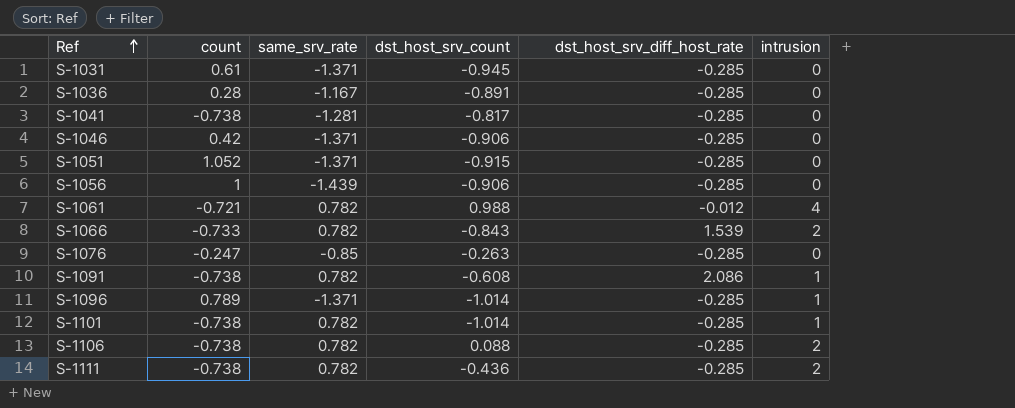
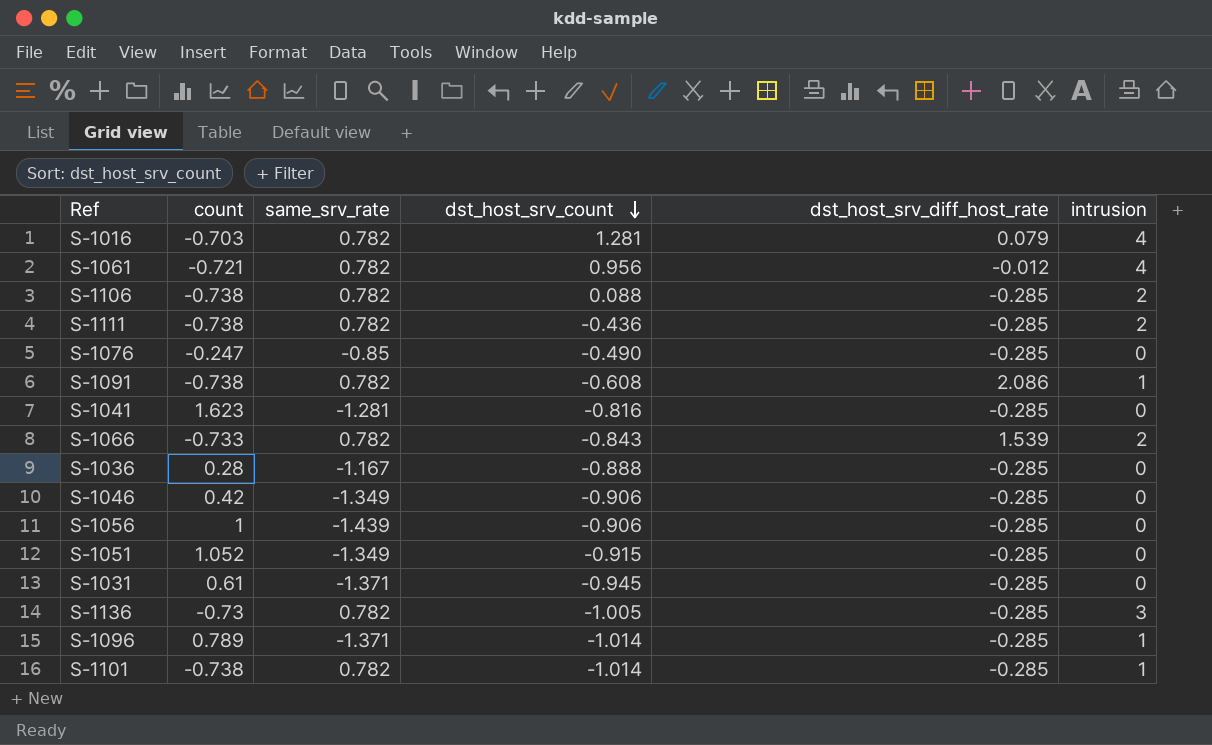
row order: Ref ascending -> dst_host_srv_count descending
row S-1016: none -> -0.703 | 0.782 | 1.281 | 0.079 | 4
S-1061 | dst_host_srv_count: 0.988 -> 0.956
S-1076 | dst_host_srv_count: -0.263 -> -0.490
S-1041 | count: -0.738 -> 1.623
S-1041 | dst_host_srv_count: -0.817 -> -0.816
S-1036 | dst_host_srv_count: -0.891 -> -0.888
S-1046 | same_srv_rate: -1.371 -> -1.349
S-1051 | same_srv_rate: -1.371 -> -1.349
row S-1136: none -> -0.73 | 0.782 | -1.005 | -0.285 | 3

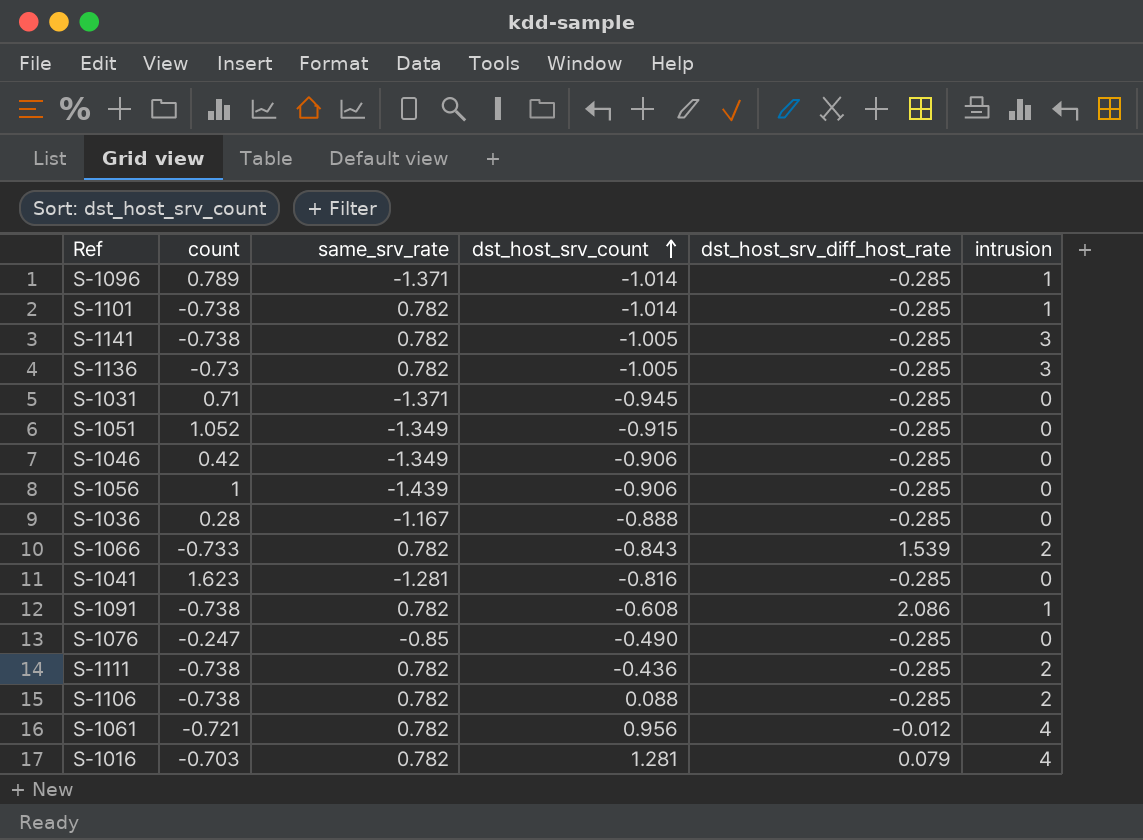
row order: dst_host_srv_count descending -> dst_host_srv_count ascending
row S-1141: none -> -0.738 | 0.782 | -1.005 | -0.285 | 3
S-1031 | count: 0.61 -> 0.71

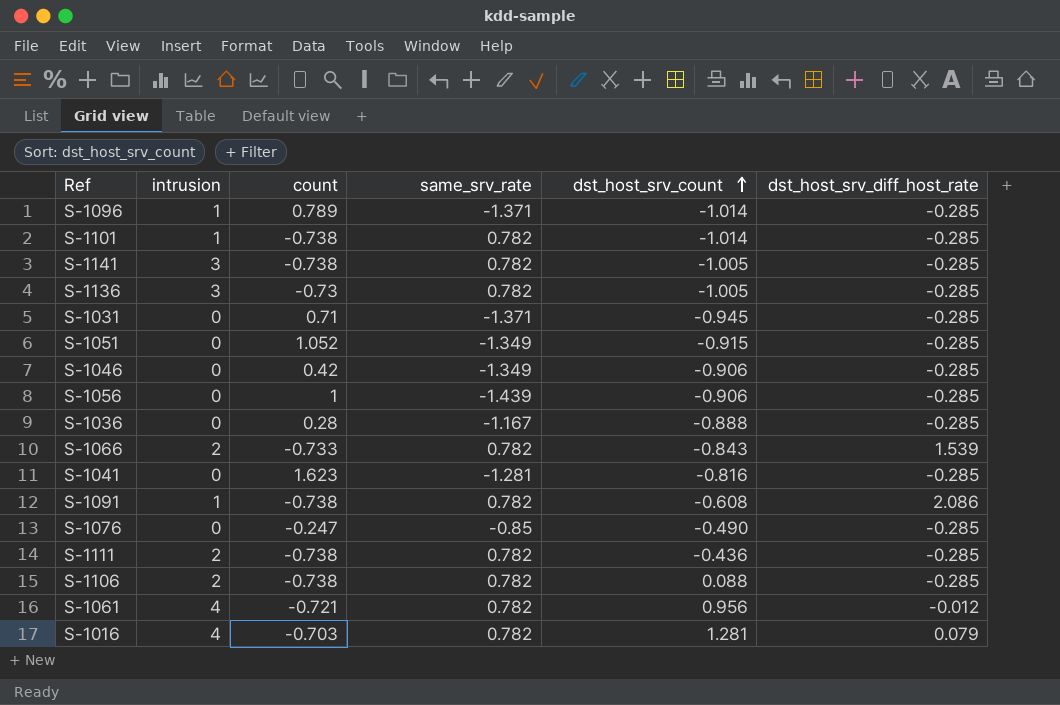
column intrusion | position: 6 -> 2

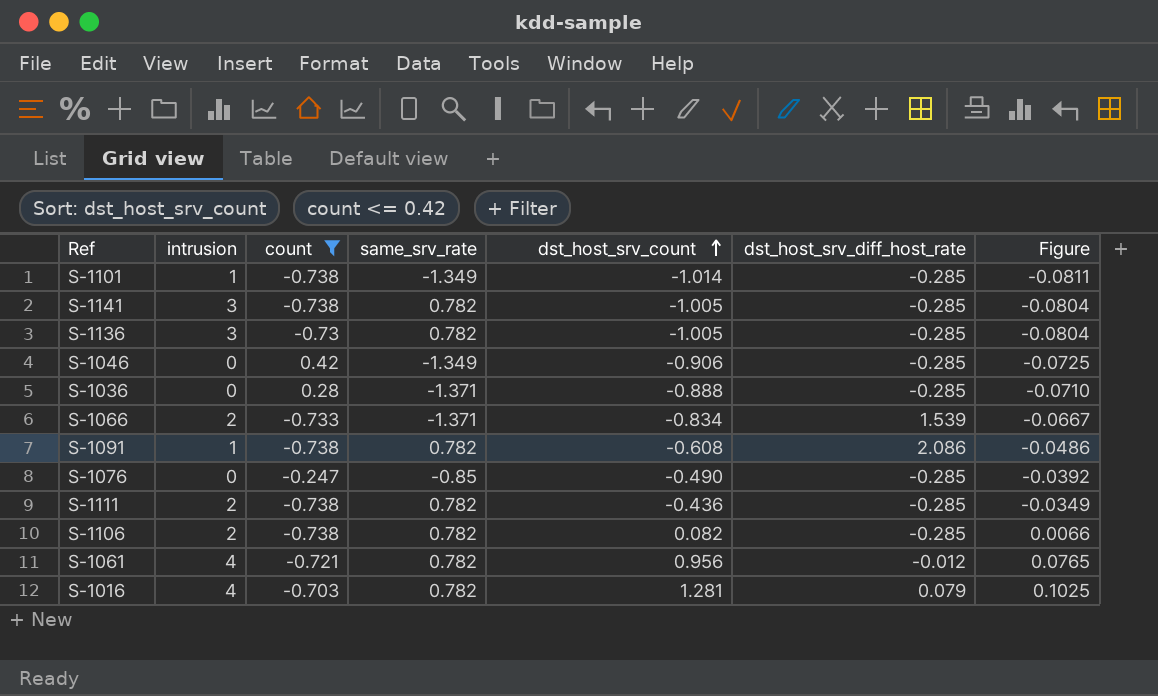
filter: none -> count <= 0.42
column Figure | formula: none -> [dst_host_srv_count] * 0.08
S-1101 | same_srv_rate: 0.782 -> -1.349
S-1036 | same_srv_rate: -1.167 -> -1.371
S-1066 | same_srv_rate: 0.782 -> -1.371
S-1066 | dst_host_srv_count: -0.843 -> -0.834
S-1106 | dst_host_srv_count: 0.088 -> 0.082

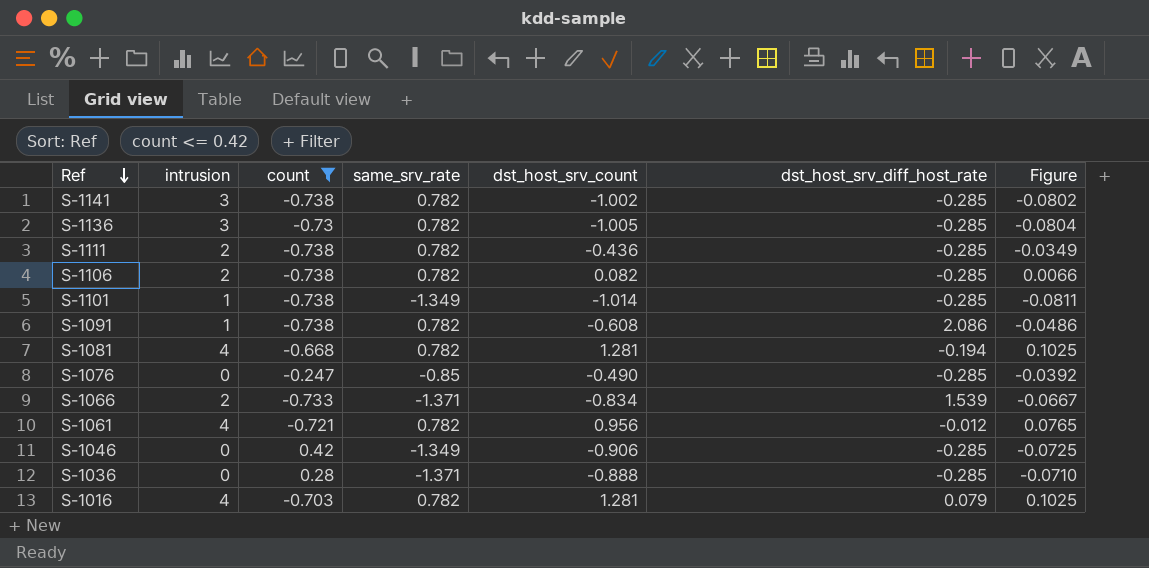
row order: dst_host_srv_count ascending -> Ref descending
S-1141 | dst_host_srv_count: -1.005 -> -1.002
S-1141 | Figure: -0.0804 -> -0.0802
row S-1081: none -> 4 | -0.668 | 0.782 | 1.281 | -0.194 | 0.1025

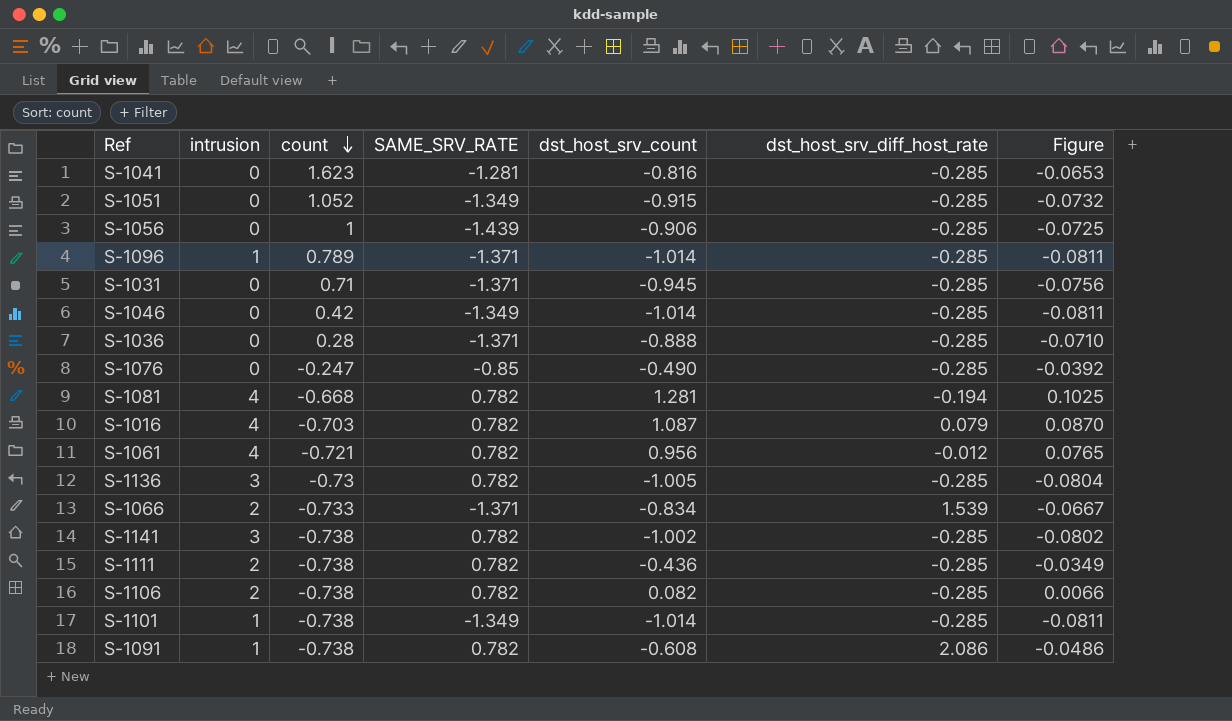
filter: count <= 0.42 -> none
row order: Ref descending -> count descending
column name: same_srv_rate -> SAME_SRV_RATE
S-1046 | dst_host_srv_count: -0.906 -> -1.014
S-1046 | Figure: -0.0725 -> -0.0811
S-1016 | dst_host_srv_count: 1.281 -> 1.087
S-1016 | Figure: 0.1025 -> 0.0870

